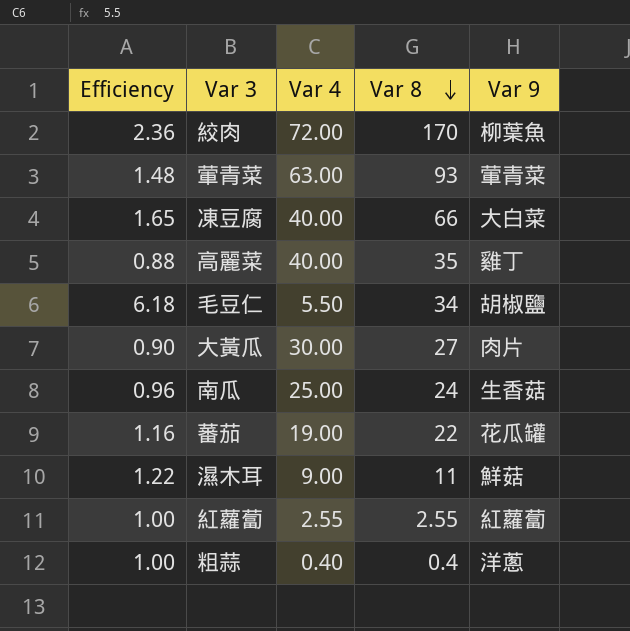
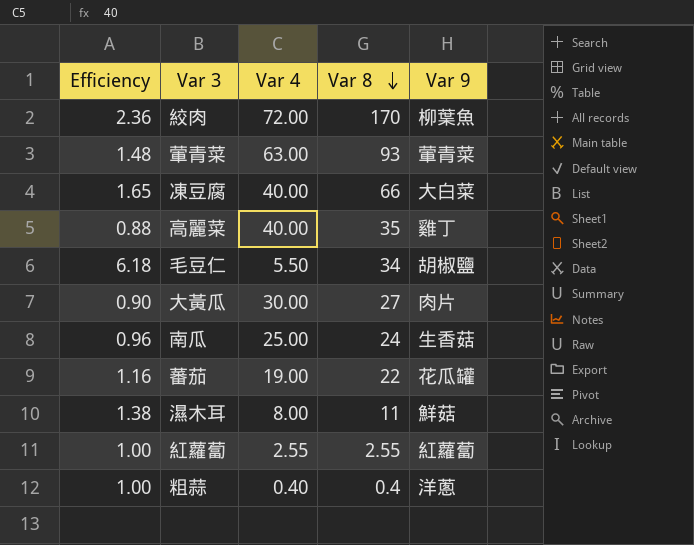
濕木耳 | Efficiency: 1.22 -> 1.38
濕木耳 | Var 4: 9.00 -> 8.00

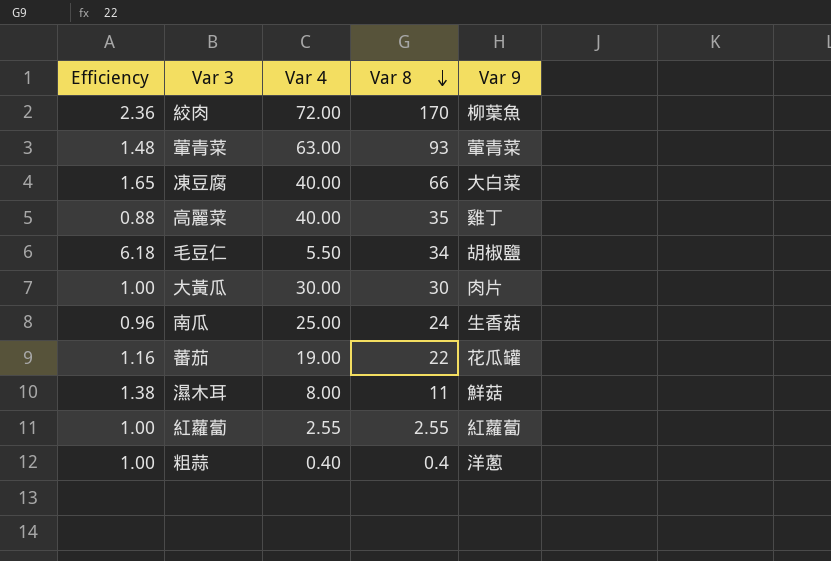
大黃瓜 | Efficiency: 0.90 -> 1.00
大黃瓜 | Var 8: 27 -> 30

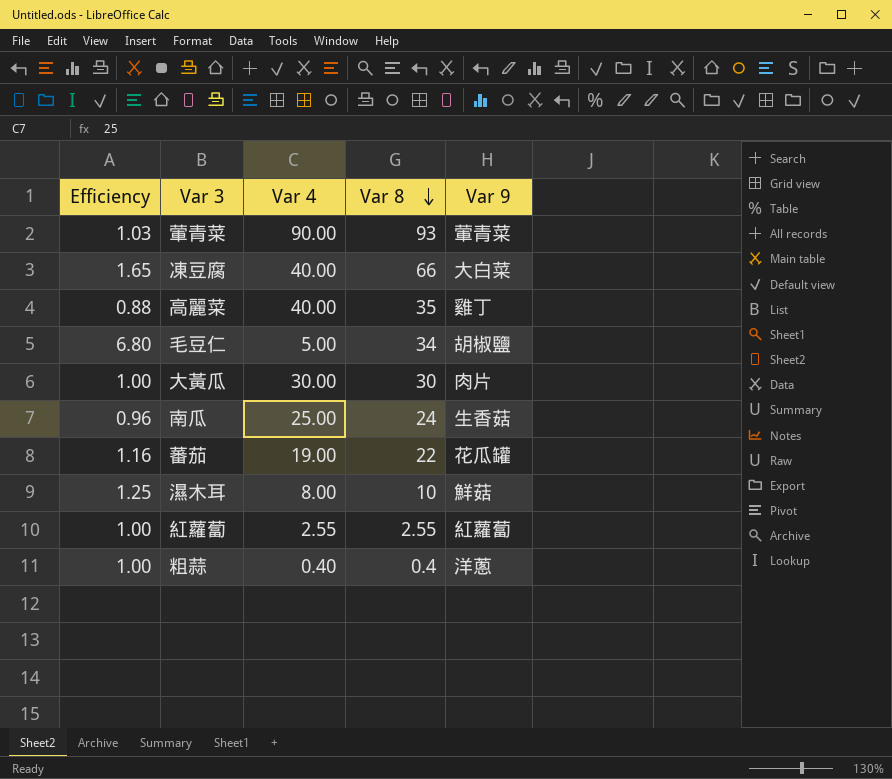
row 絞肉: 2.36 | 72.00 | 170 | 柳葉魚 -> none
葷青菜 | Efficiency: 1.48 -> 1.03
葷青菜 | Var 4: 63.00 -> 90.00
毛豆仁 | Efficiency: 6.18 -> 6.80
毛豆仁 | Var 4: 5.50 -> 5.00
濕木耳 | Efficiency: 1.38 -> 1.25
濕木耳 | Var 8: 11 -> 10

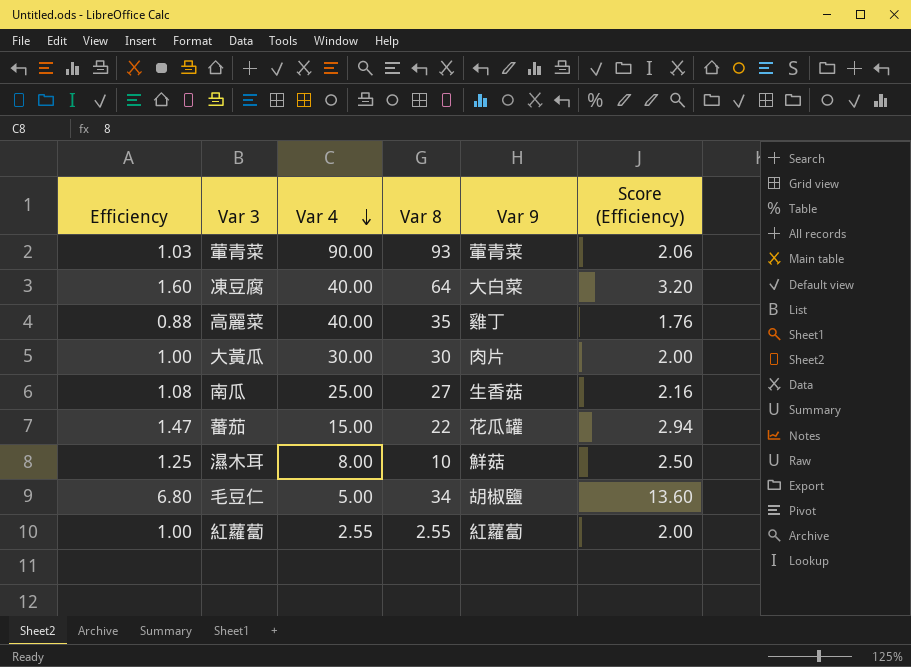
row order: Var 8 descending -> Var 4 descending
column Score (Efficiency) | formula: none -> [Efficiency] * 2
row 粗蒜: 1.00 | 0.40 | 0.4 | 洋蔥 -> none
凍豆腐 | Efficiency: 1.65 -> 1.60
凍豆腐 | Var 8: 66 -> 64
南瓜 | Efficiency: 0.96 -> 1.08
南瓜 | Var 8: 24 -> 27
蕃茄 | Efficiency: 1.16 -> 1.47
蕃茄 | Var 4: 19.00 -> 15.00

